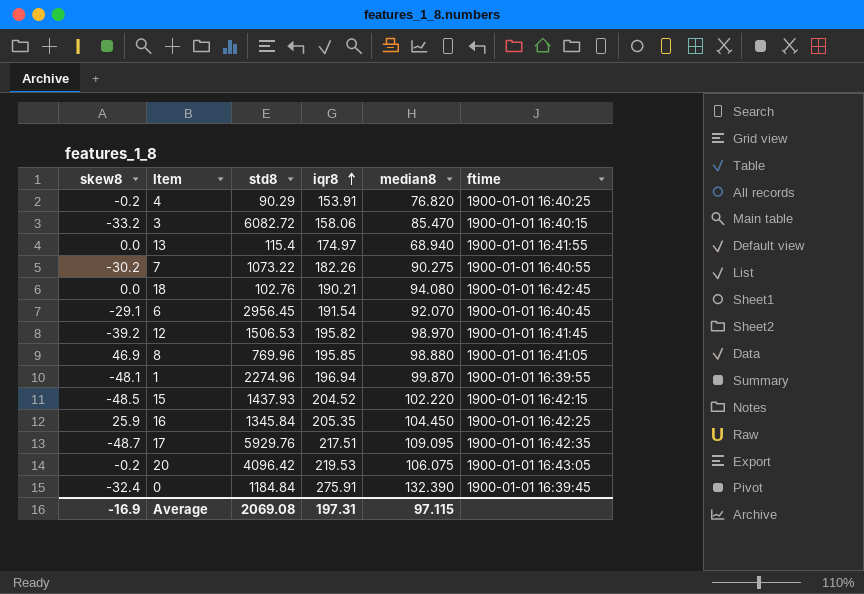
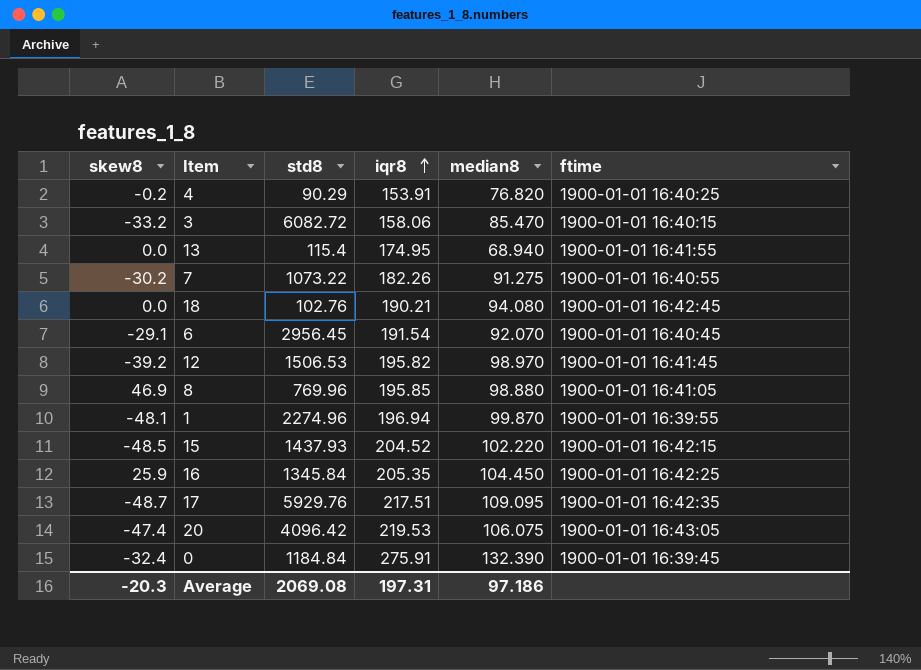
13 | iqr8: 174.97 -> 174.95
7 | median8: 90.275 -> 91.275
20 | skew8: -0.2 -> -47.4
Average | skew8: -16.9 -> -20.3
Average | median8: 97.115 -> 97.186

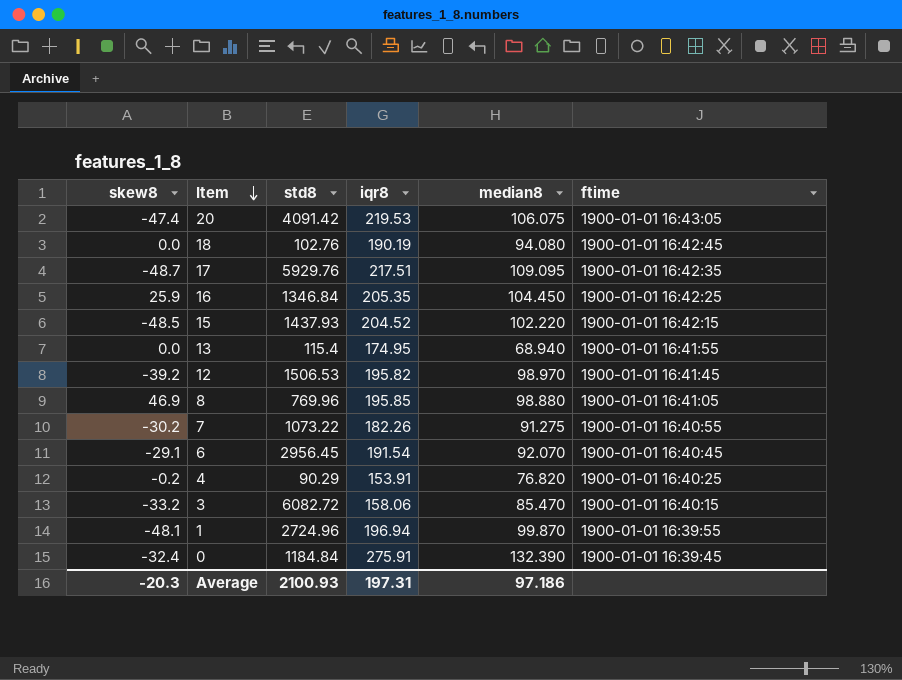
row order: iqr8 ascending -> Item descending
20 | std8: 4096.42 -> 4091.42
18 | iqr8: 190.21 -> 190.19
16 | std8: 1345.84 -> 1346.84
1 | std8: 2274.96 -> 2724.96
Average | std8: 2069.08 -> 2100.93

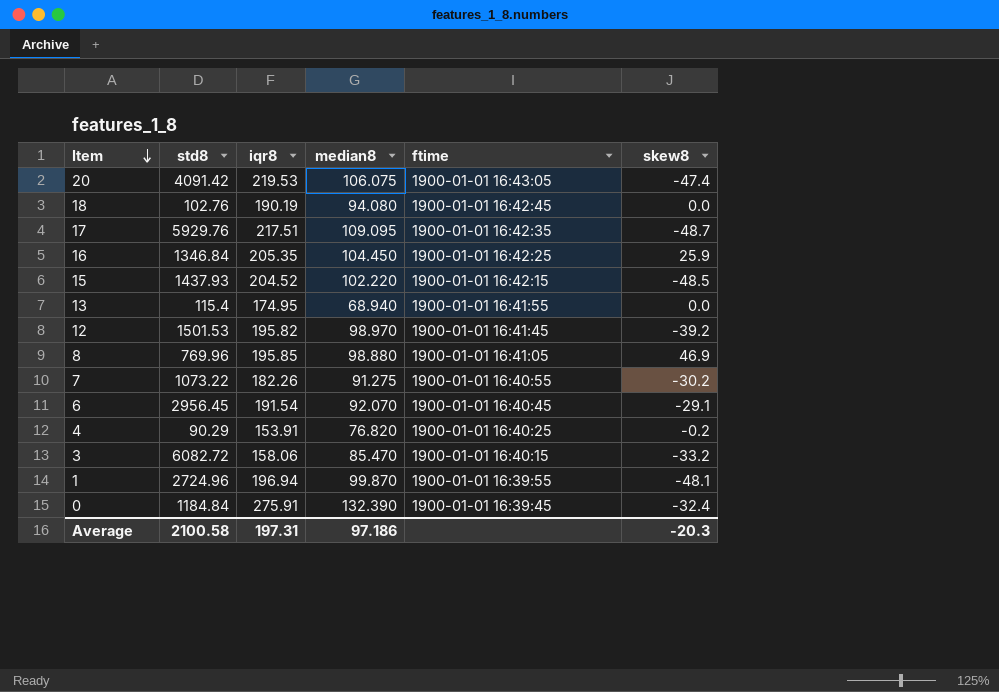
column skew8 | position: 1 -> 6
12 | std8: 1506.53 -> 1501.53
Average | std8: 2100.93 -> 2100.58

